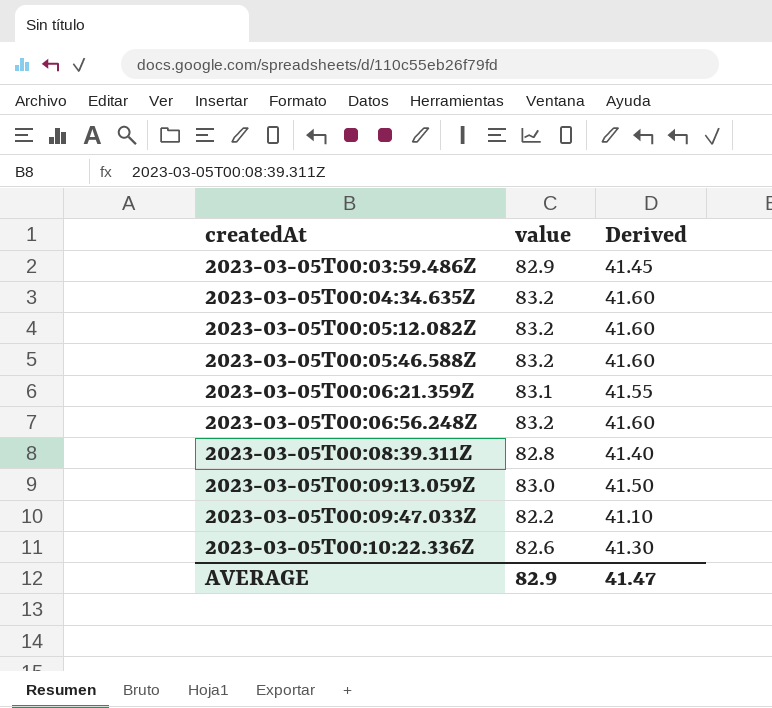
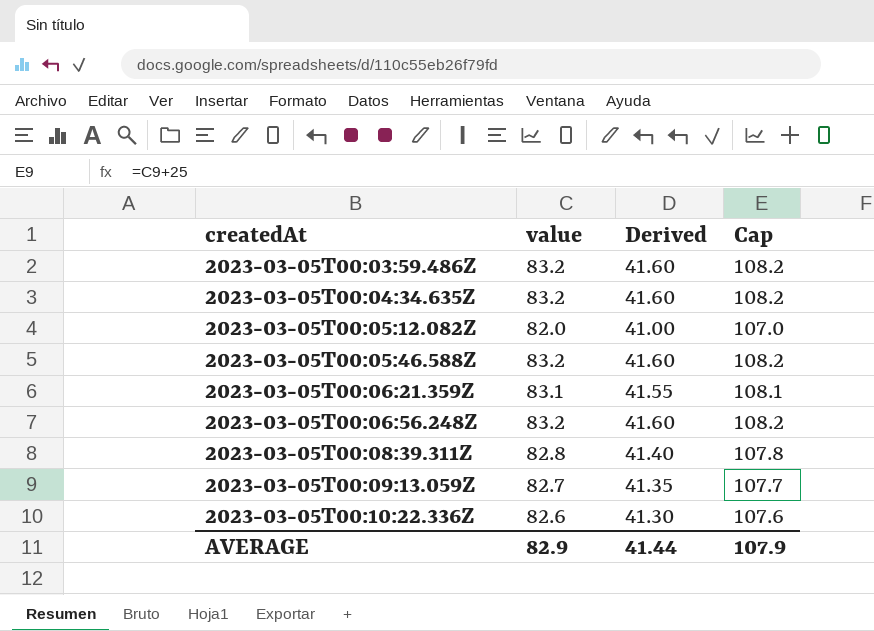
column Cap | formula: none -> [value] + 25
row 2023-03-05T00:09:47.033Z: 82.2 | 41.10 -> none
2023-03-05T00:03:59.486Z | value: 82.9 -> 83.2
2023-03-05T00:03:59.486Z | Derived: 41.45 -> 41.60
2023-03-05T00:05:12.082Z | value: 83.2 -> 82.0
2023-03-05T00:05:12.082Z | Derived: 41.60 -> 41.00
2023-03-05T00:09:13.059Z | value: 83.0 -> 82.7
2023-03-05T00:09:13.059Z | Derived: 41.50 -> 41.35
AVERAGE | Derived: 41.47 -> 41.44

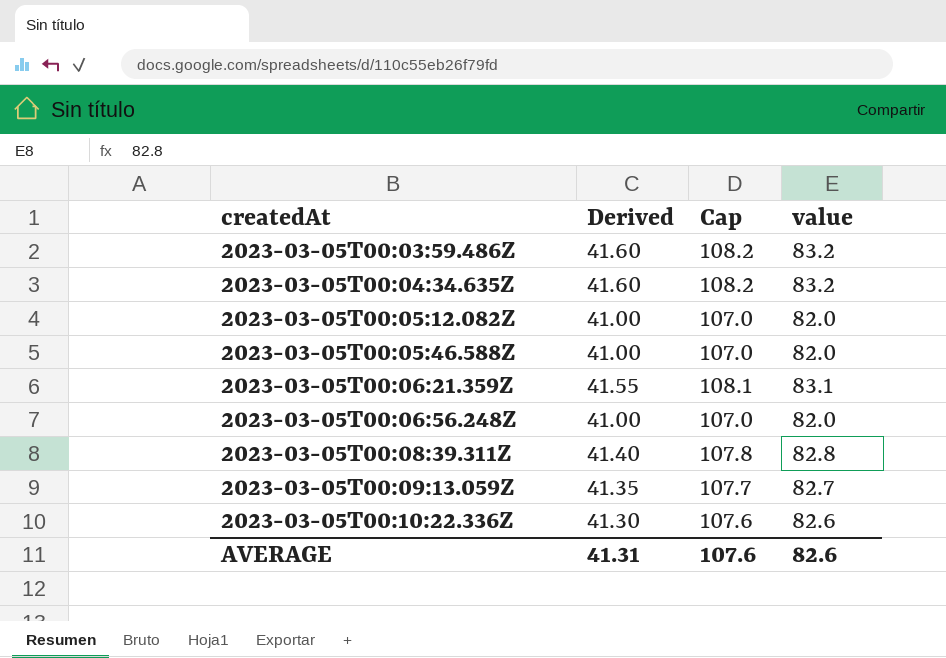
column value | position: 2 -> 4
2023-03-05T00:05:46.588Z | Derived: 41.60 -> 41.00
2023-03-05T00:05:46.588Z | Cap: 108.2 -> 107.0
2023-03-05T00:05:46.588Z | value: 83.2 -> 82.0
2023-03-05T00:06:56.248Z | Derived: 41.60 -> 41.00
2023-03-05T00:06:56.248Z | Cap: 108.2 -> 107.0
2023-03-05T00:06:56.248Z | value: 83.2 -> 82.0
AVERAGE | Derived: 41.44 -> 41.31
AVERAGE | Cap: 107.9 -> 107.6
AVERAGE | value: 82.9 -> 82.6

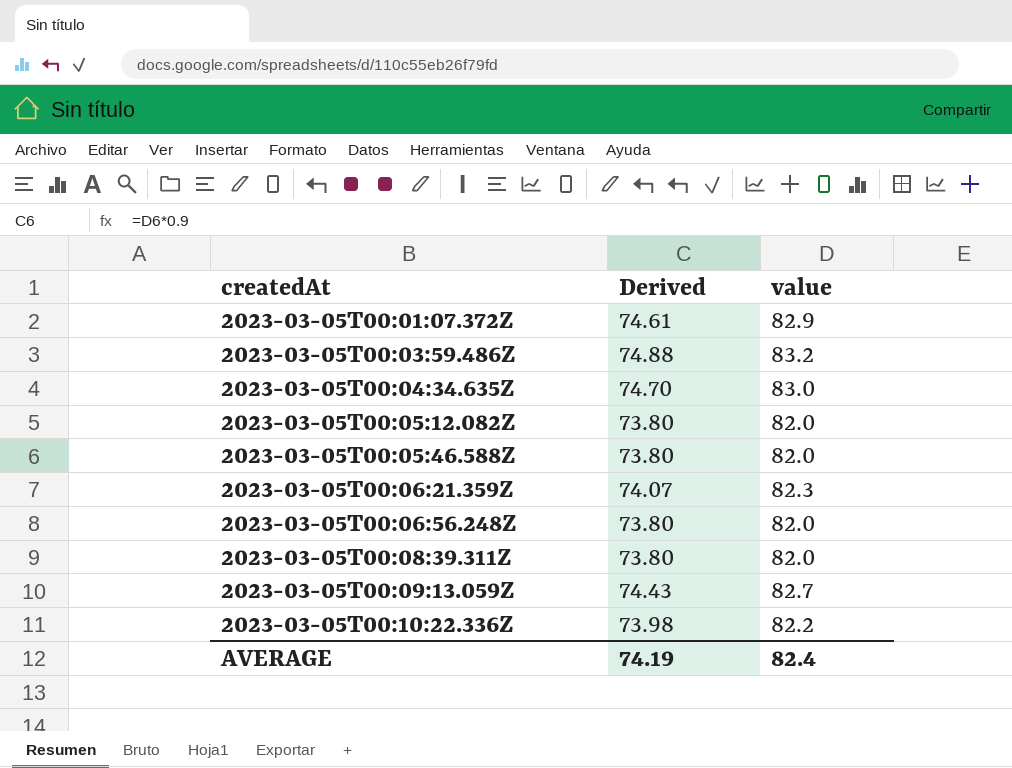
column Cap | formula: [value] + 25 -> none
column Derived | formula: [value] * 0.5 -> [value] * 0.9
row 2023-03-05T00:01:07.372Z: none -> 74.61 | 82.9
2023-03-05T00:04:34.635Z | value: 83.2 -> 83.0
2023-03-05T00:06:21.359Z | value: 83.1 -> 82.3
2023-03-05T00:08:39.311Z | value: 82.8 -> 82.0
2023-03-05T00:10:22.336Z | value: 82.6 -> 82.2
AVERAGE | Derived: 41.31 -> 74.19
AVERAGE | value: 82.6 -> 82.4

